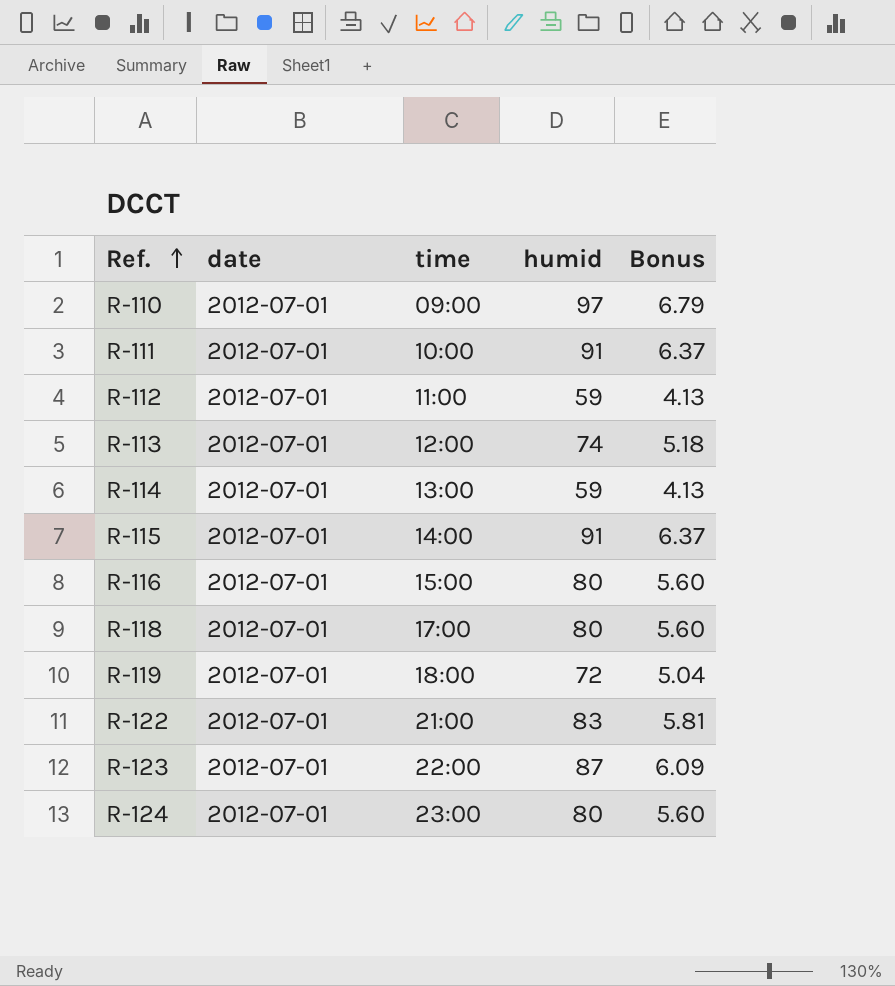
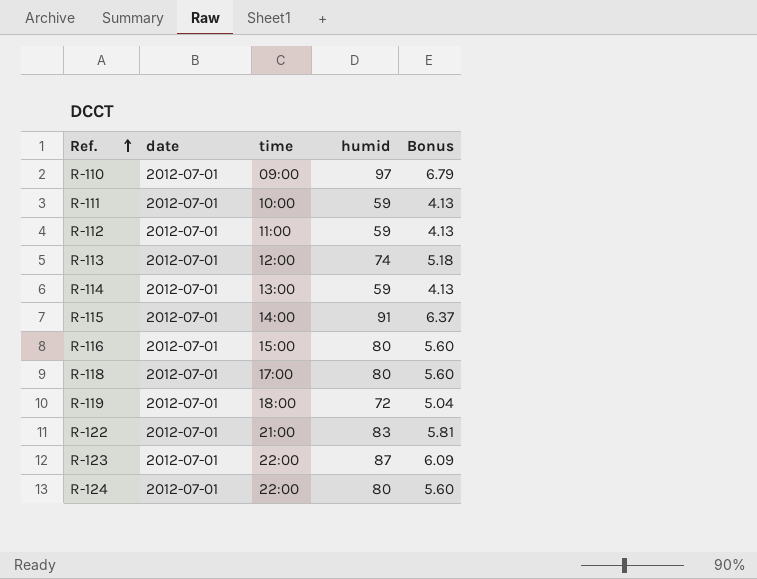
R-111 | humid: 91 -> 59
R-111 | Bonus: 6.37 -> 4.13
R-124 | time: 23:00 -> 22:00

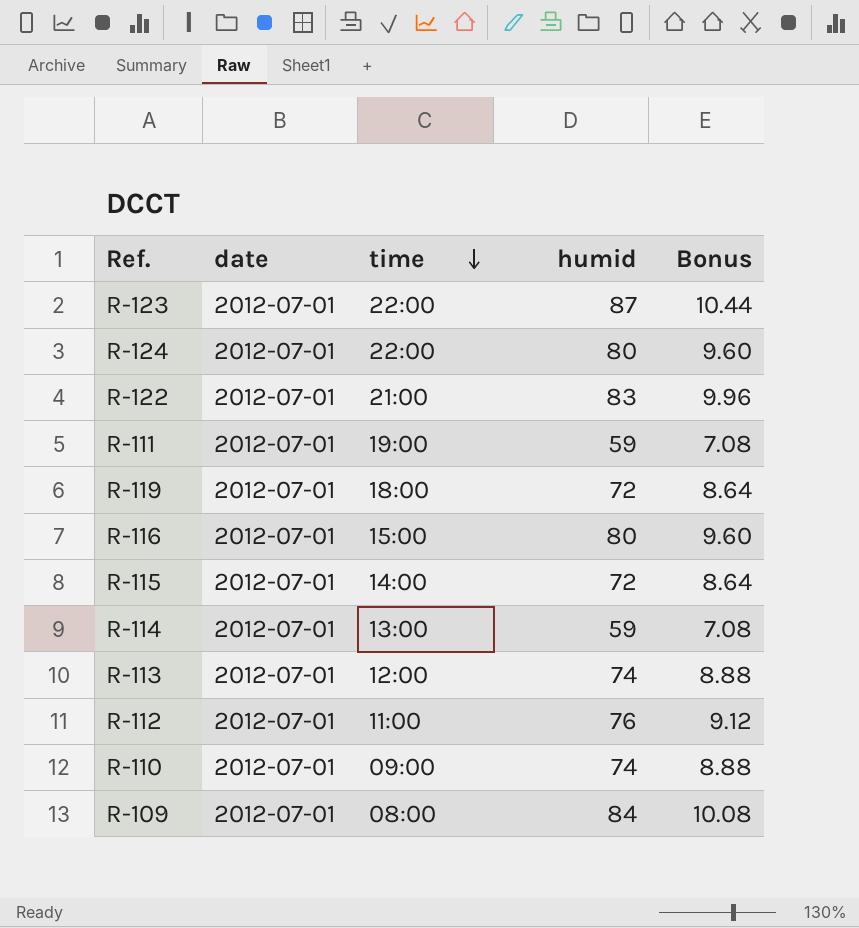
row order: Ref. ascending -> time descending
column Bonus | formula: [humid] * 0.07 -> [humid] * 0.12
row R-118: 2012-07-01 | 17:00 | 80 | 5.60 -> none
R-111 | time: 10:00 -> 19:00
R-115 | humid: 91 -> 72
R-112 | humid: 59 -> 76
R-110 | humid: 97 -> 74
row R-109: none -> 2012-07-01 | 08:00 | 84 | 10.08

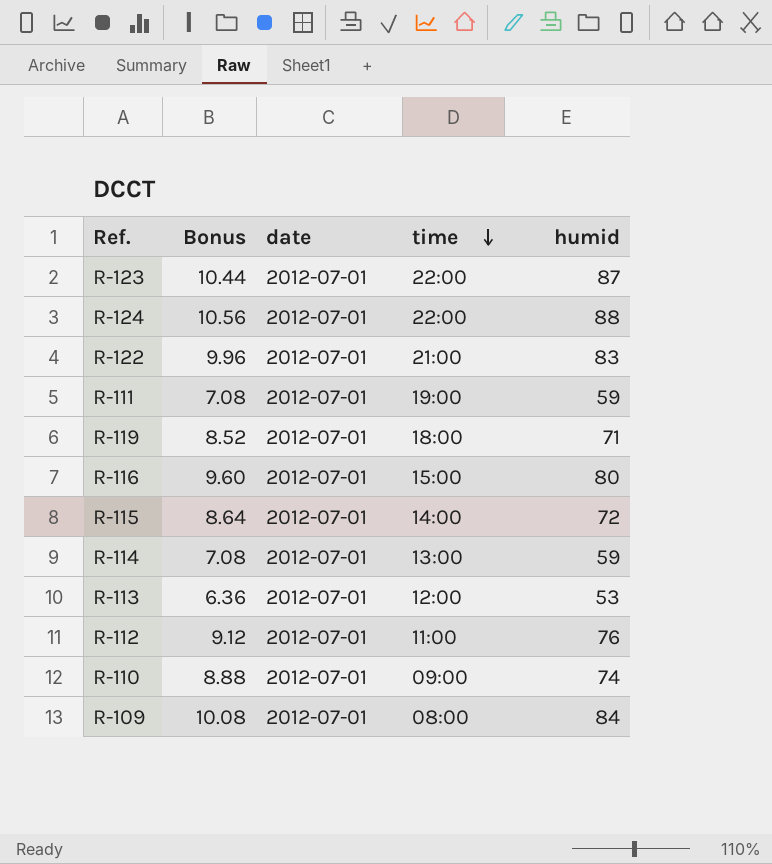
column Bonus | position: 5 -> 2
R-124 | Bonus: 9.60 -> 10.56
R-124 | humid: 80 -> 88
R-119 | Bonus: 8.64 -> 8.52
R-119 | humid: 72 -> 71
R-113 | Bonus: 8.88 -> 6.36
R-113 | humid: 74 -> 53

